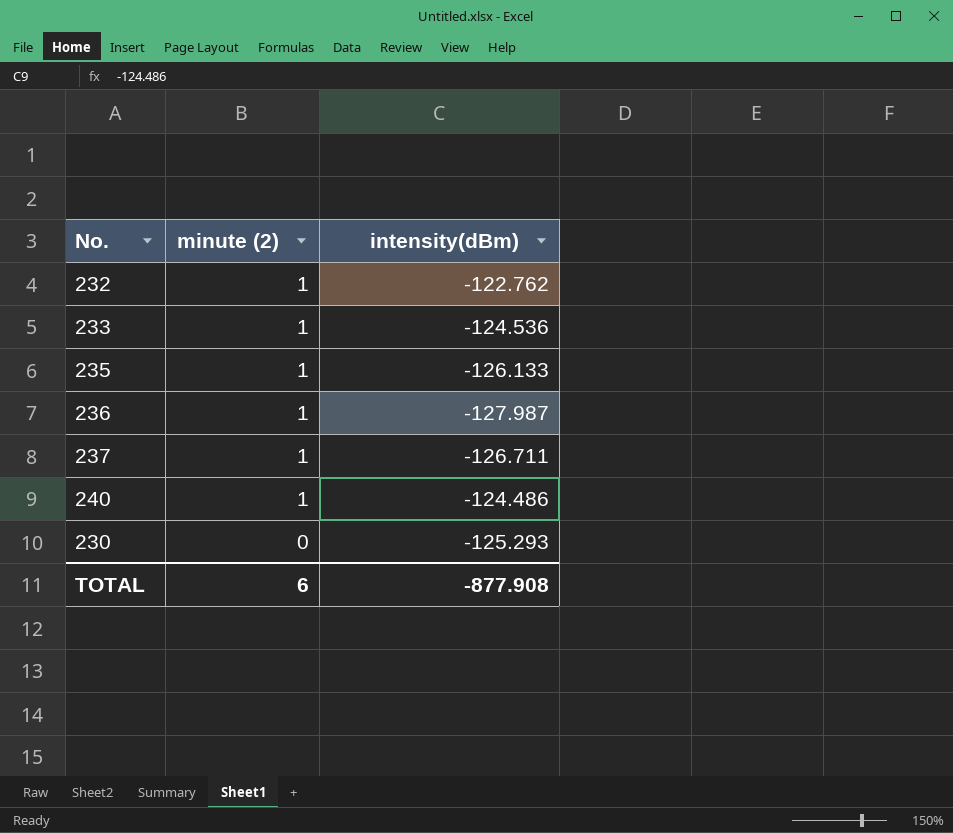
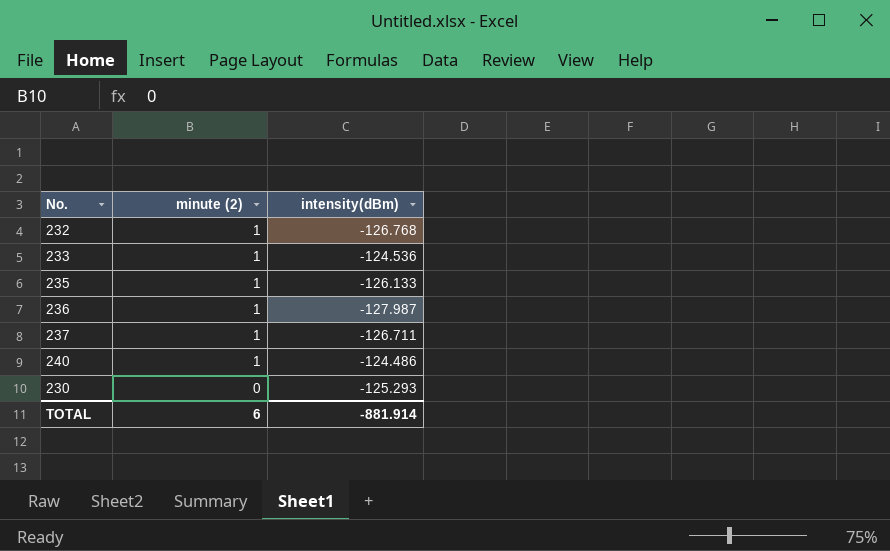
232 | intensity(dBm): -122.762 -> -126.768
TOTAL | intensity(dBm): -877.908 -> -881.914

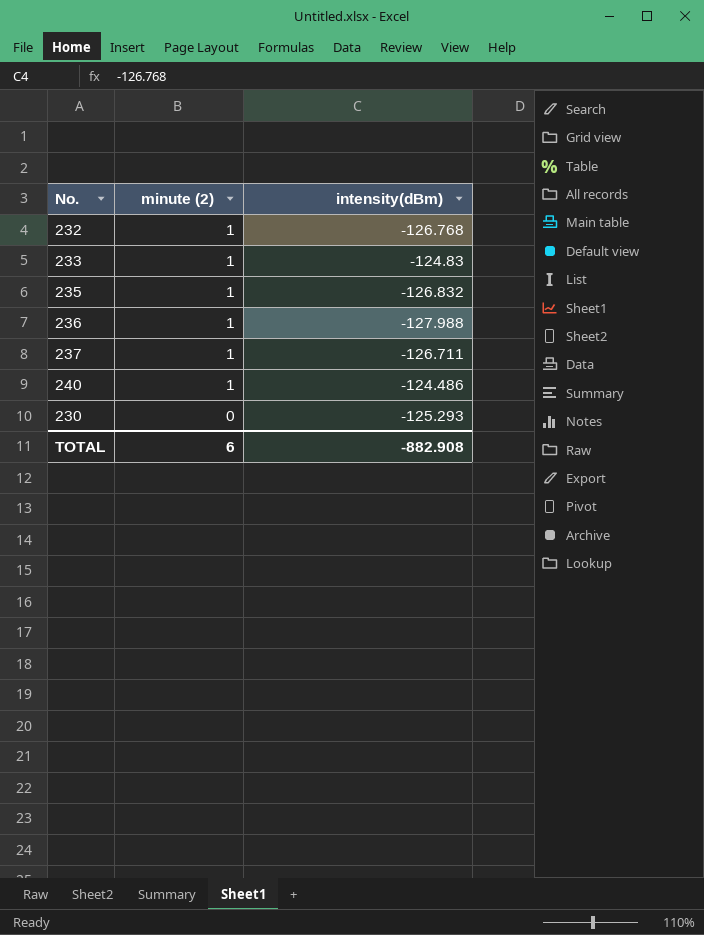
233 | intensity(dBm): -124.536 -> -124.83
235 | intensity(dBm): -126.133 -> -126.832
236 | intensity(dBm): -127.987 -> -127.988
TOTAL | intensity(dBm): -881.914 -> -882.908

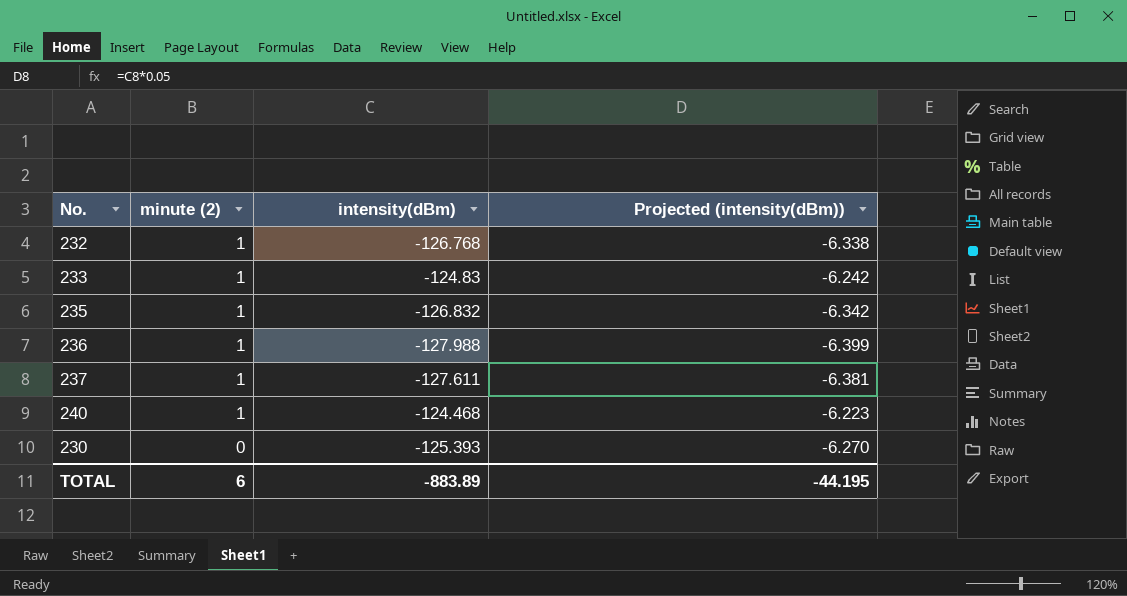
column Projected (intensity(dBm)) | formula: none -> [intensity(dBm)] * 0.05
237 | intensity(dBm): -126.711 -> -127.611
240 | intensity(dBm): -124.486 -> -124.468
230 | intensity(dBm): -125.293 -> -125.393
TOTAL | intensity(dBm): -882.908 -> -883.89

